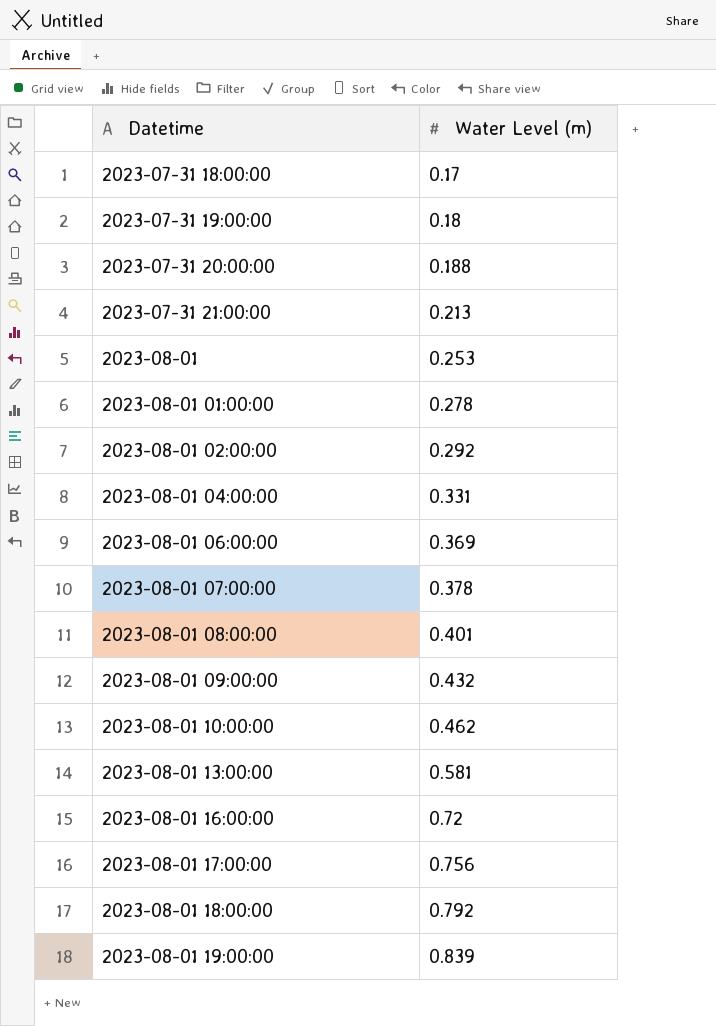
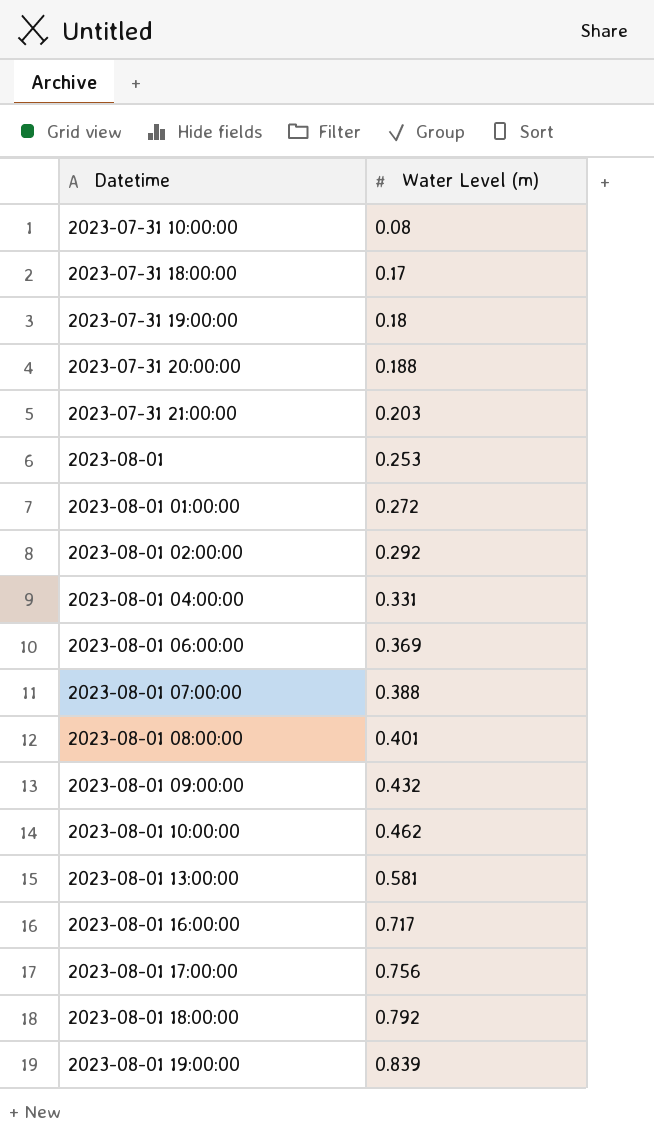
row 2023-07-31 10:00:00: none -> 0.08
2023-07-31 21:00:00 | Water Level (m): 0.213 -> 0.203
2023-08-01 01:00:00 | Water Level (m): 0.278 -> 0.272
2023-08-01 07:00:00 | Water Level (m): 0.378 -> 0.388
2023-08-01 16:00:00 | Water Level (m): 0.72 -> 0.717

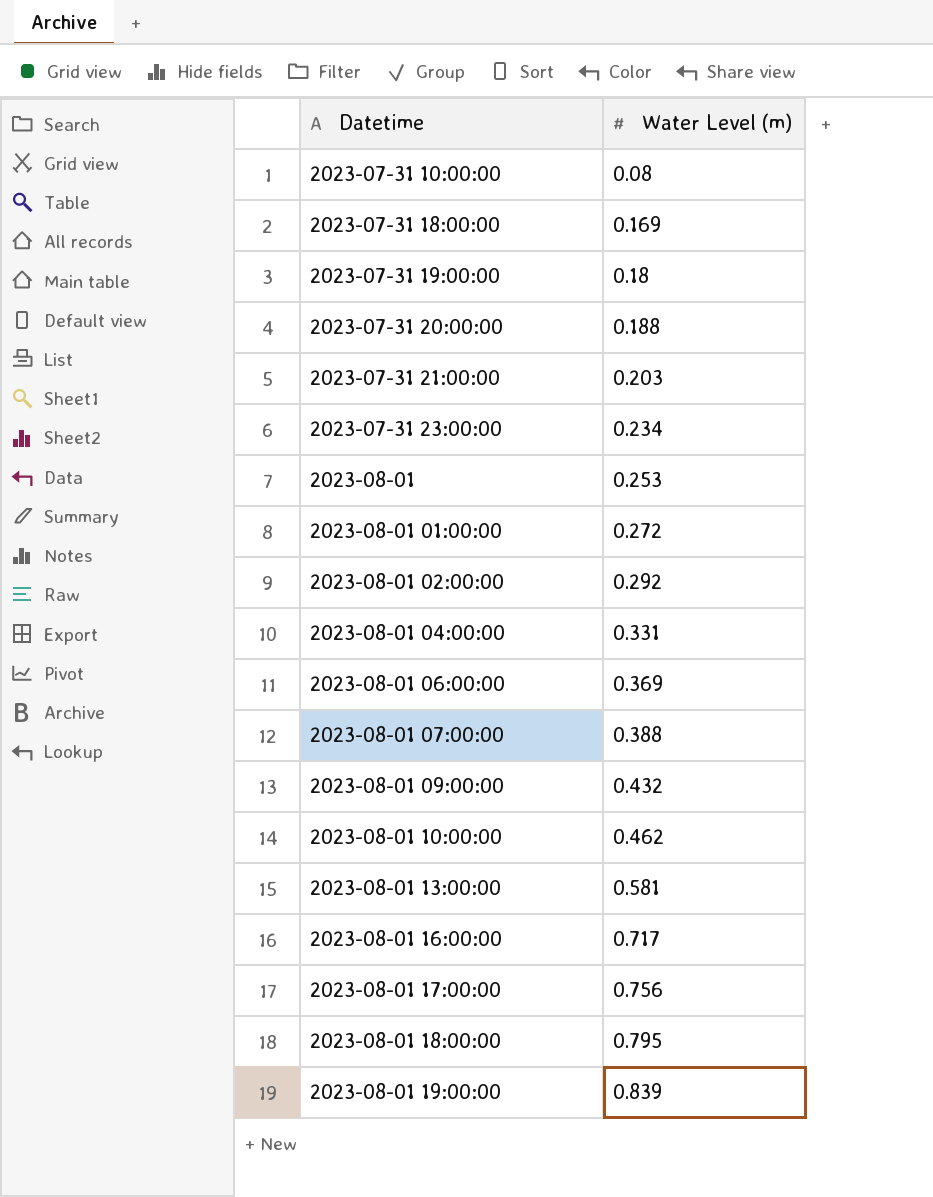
row 2023-08-01 08:00:00: 0.401 -> none
2023-07-31 18:00:00 | Water Level (m): 0.17 -> 0.169
row 2023-07-31 23:00:00: none -> 0.234
2023-08-01 18:00:00 | Water Level (m): 0.792 -> 0.795

